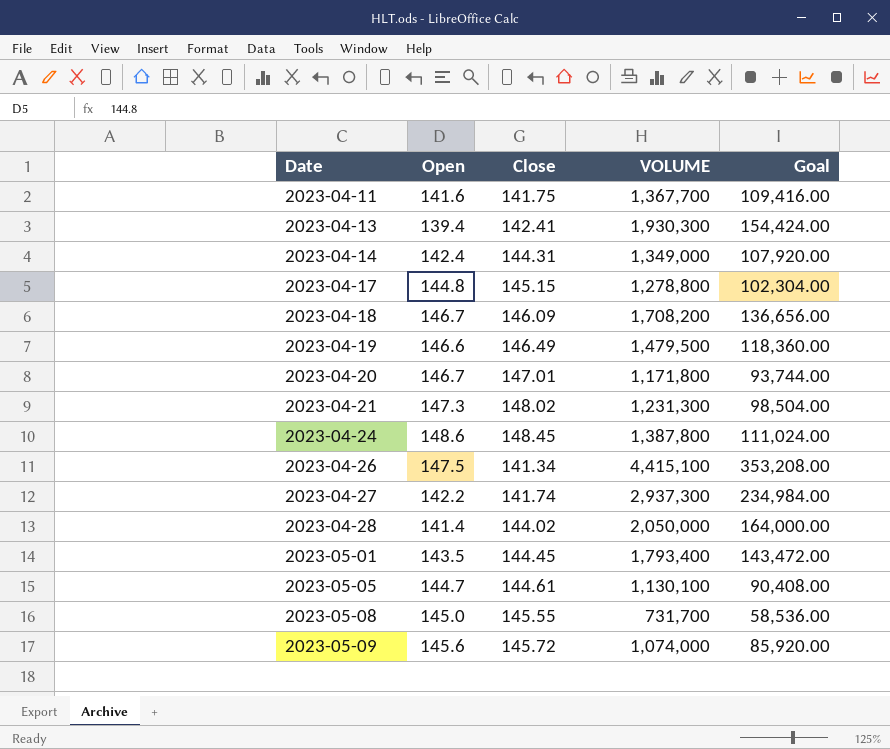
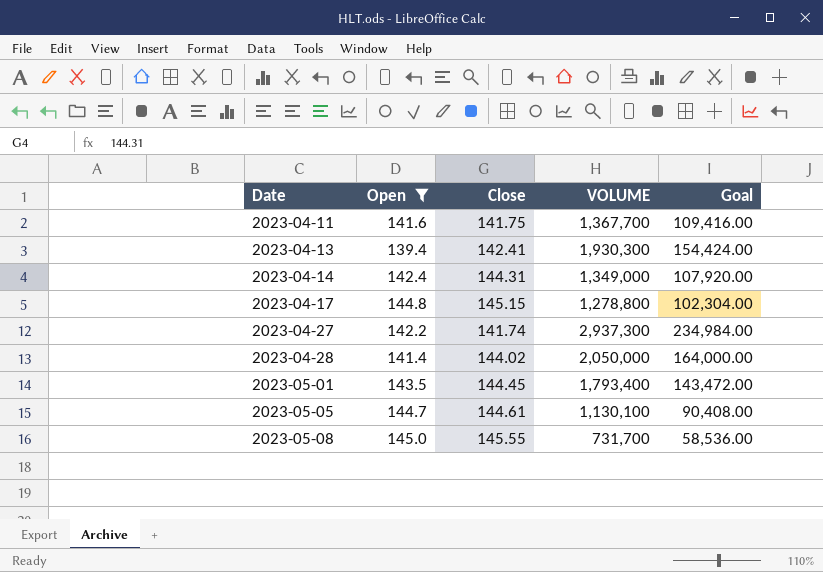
filter: none -> Open <= 145.0

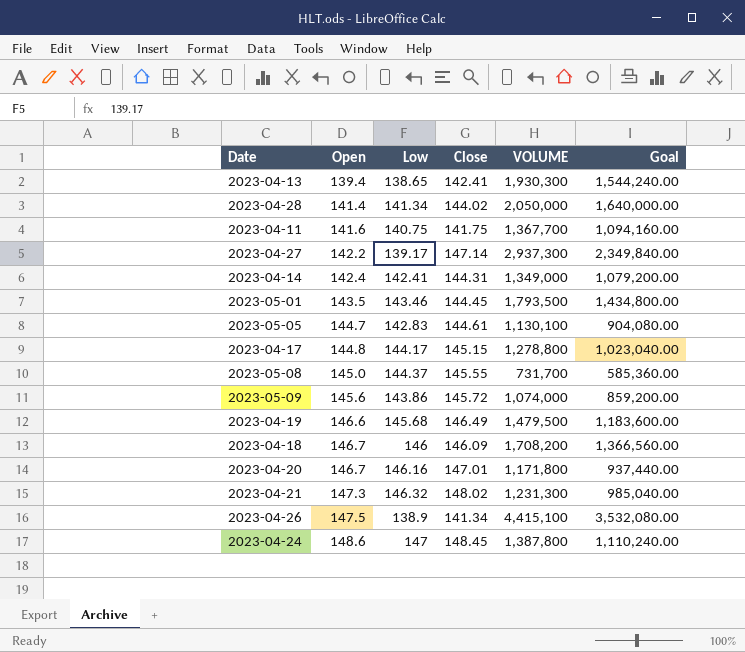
filter: Open <= 145.0 -> none
row order: Date ascending -> Open ascending
column Low | position: none -> 3
column Goal | formula: [VOLUME] * 0.08 -> [VOLUME] * 0.8
2023-04-27 | Close: 141.74 -> 147.14
2023-05-01 | VOLUME: 1,793,400 -> 1,793,500

